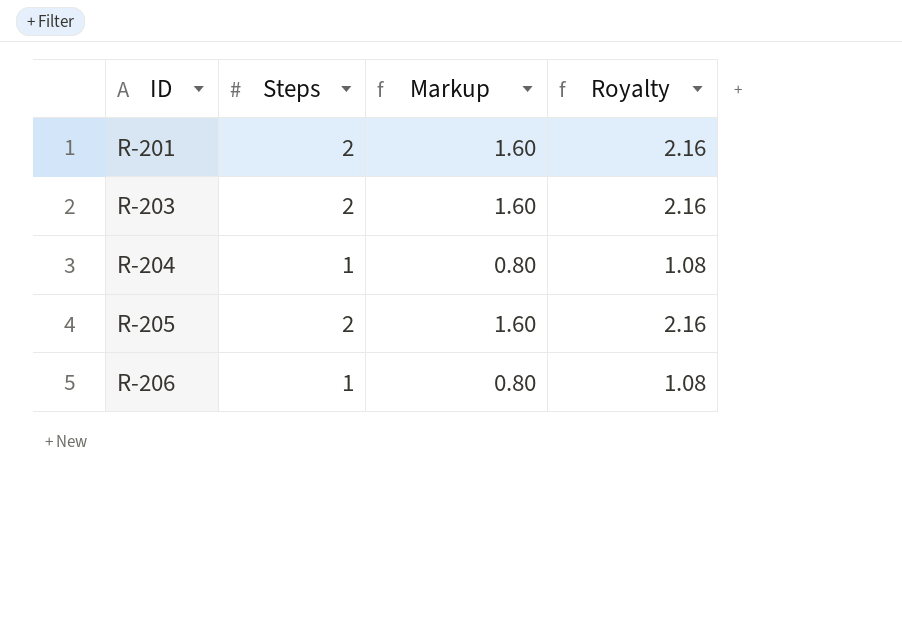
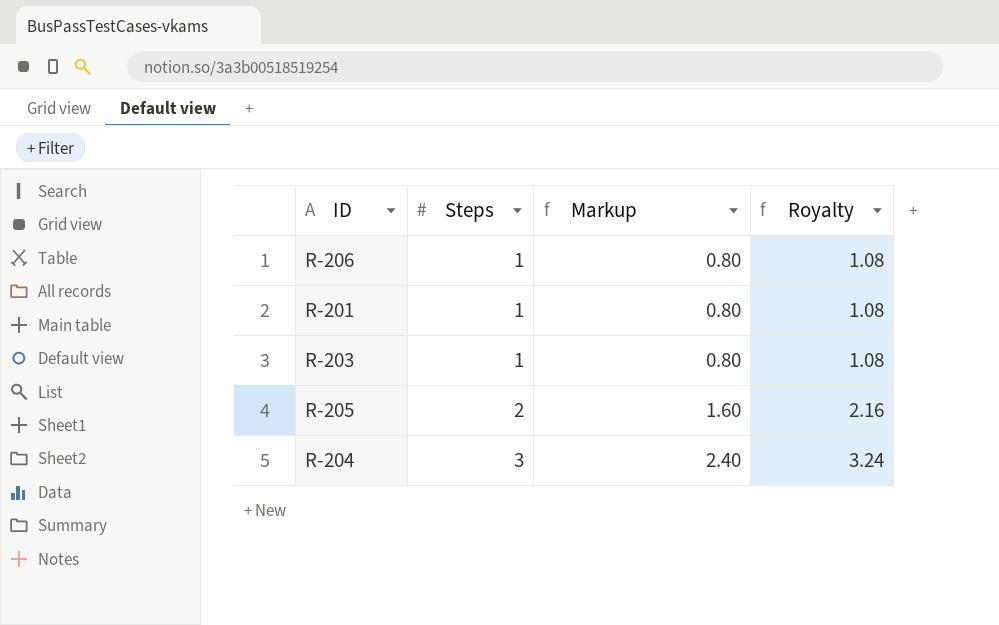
row order: ID ascending -> Steps ascending
R-201 | Steps: 2 -> 1
R-201 | Markup: 1.60 -> 0.80
R-201 | Royalty: 2.16 -> 1.08
R-203 | Steps: 2 -> 1
R-203 | Markup: 1.60 -> 0.80
R-203 | Royalty: 2.16 -> 1.08
R-204 | Steps: 1 -> 3
R-204 | Markup: 0.80 -> 2.40
R-204 | Royalty: 1.08 -> 3.24

